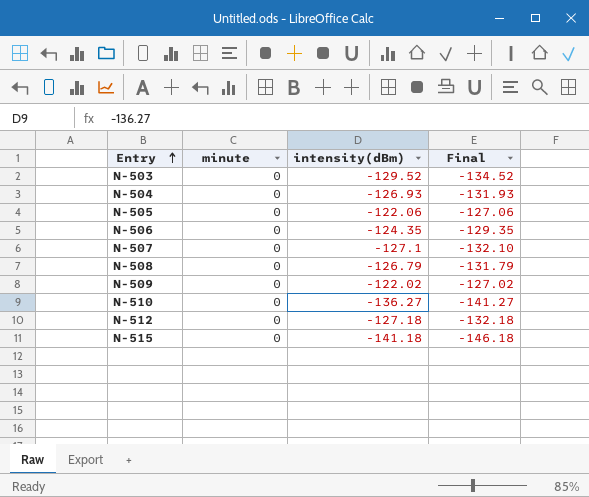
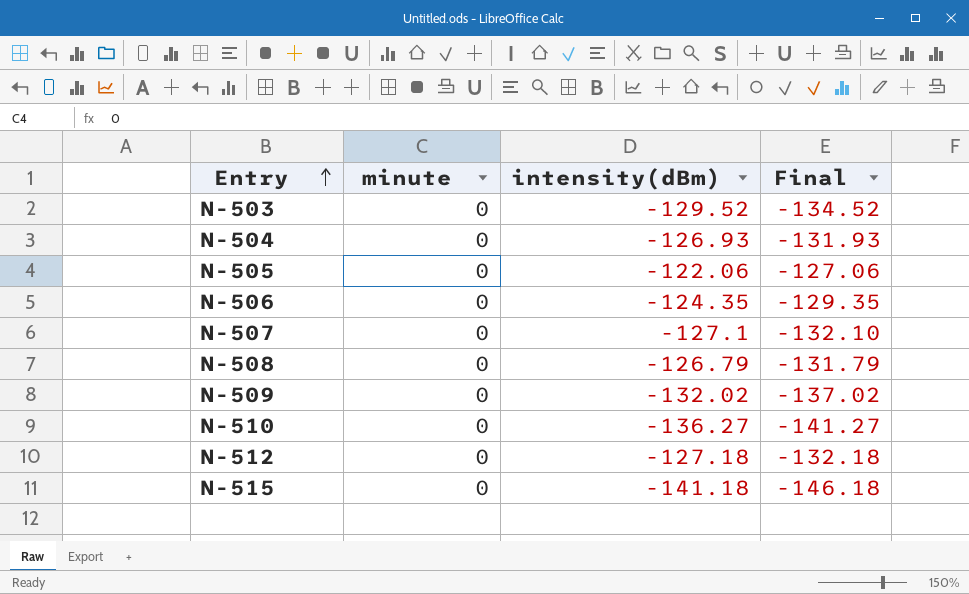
N-509 | intensity(dBm): -122.02 -> -132.02
N-509 | Final: -127.02 -> -137.02

